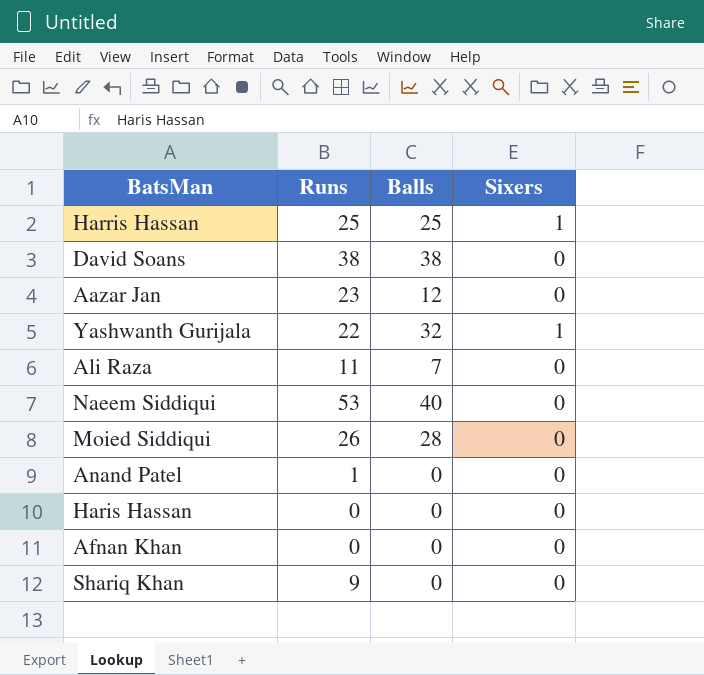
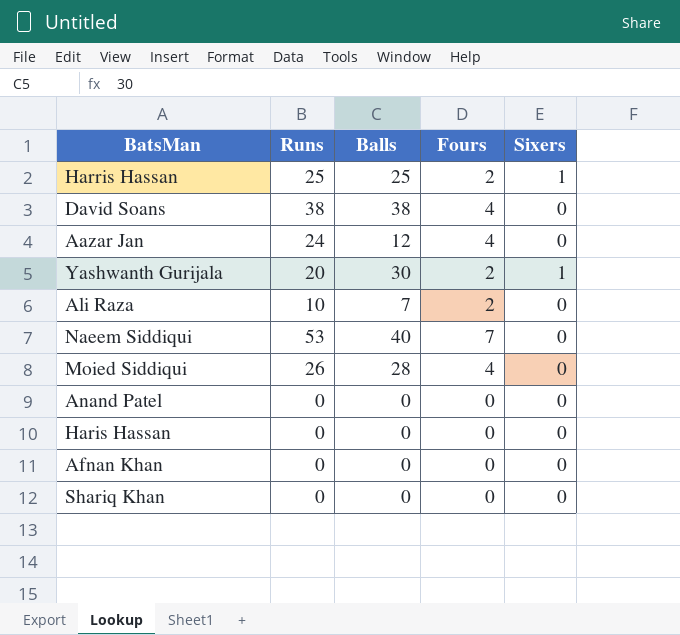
column Fours | position: none -> 4
Aazar Jan | Runs: 23 -> 24
Yashwanth Gurijala | Runs: 22 -> 20
Yashwanth Gurijala | Balls: 32 -> 30
Ali Raza | Runs: 11 -> 10
Anand Patel | Runs: 1 -> 0
Shariq Khan | Runs: 9 -> 0

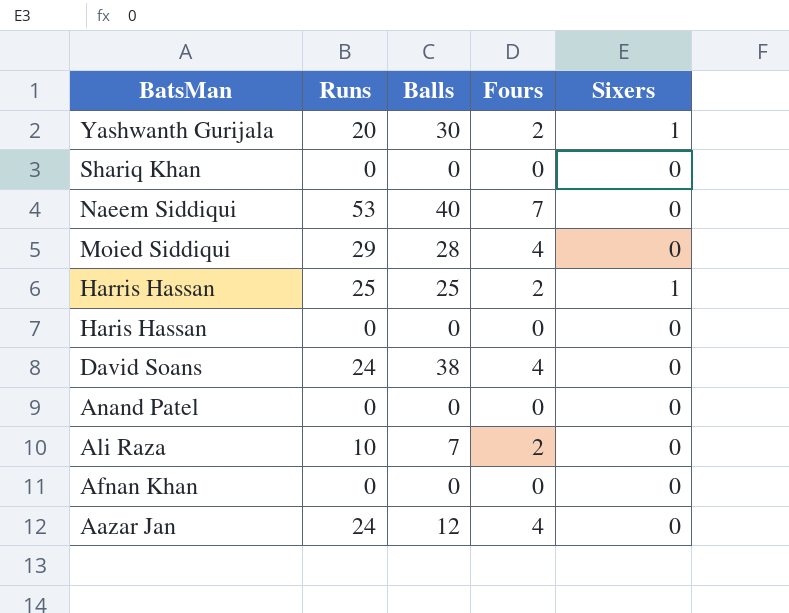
row order: none -> BatsMan descending
Moied Siddiqui | Runs: 26 -> 29
David Soans | Runs: 38 -> 24

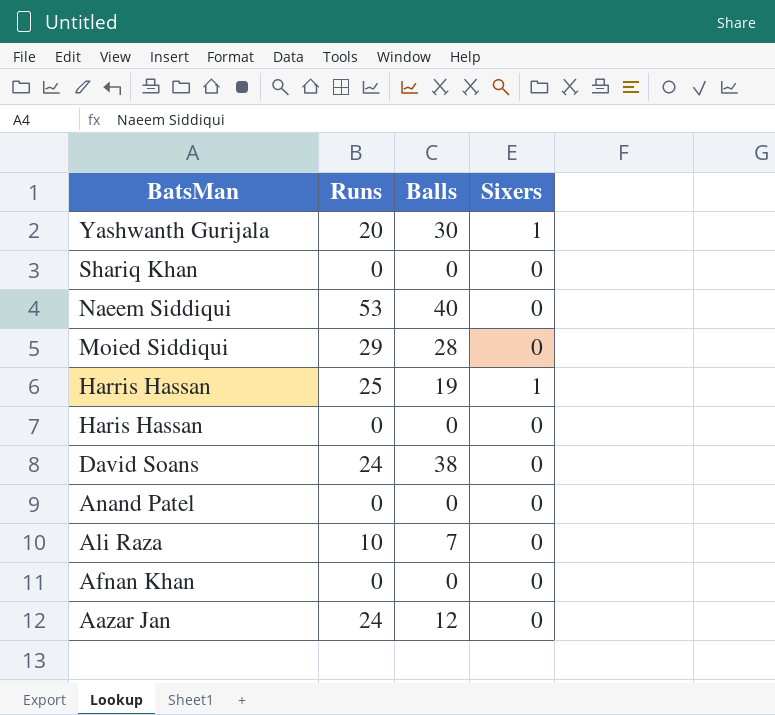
column Fours | position: 4 -> none
Harris Hassan | Balls: 25 -> 19

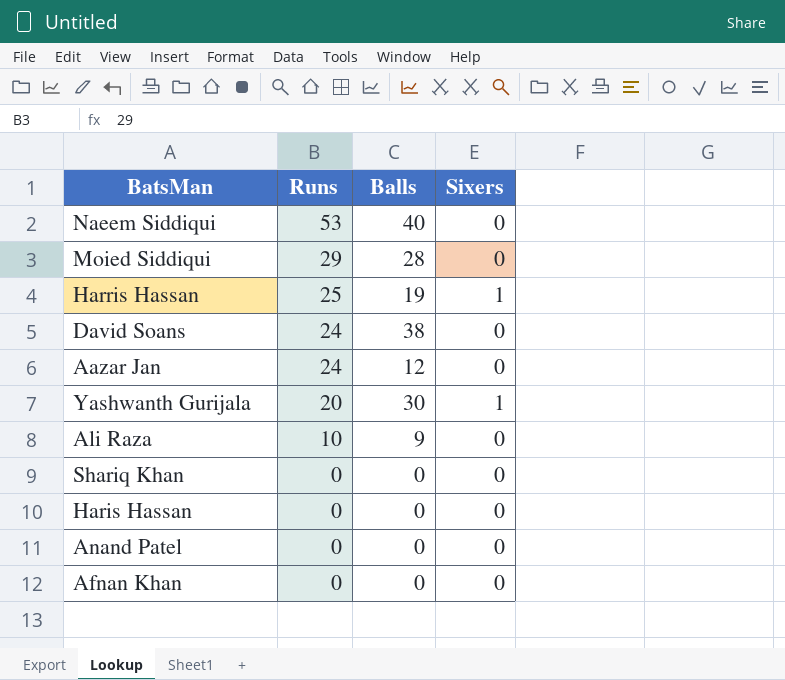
row order: BatsMan descending -> Runs descending
Ali Raza | Balls: 7 -> 9

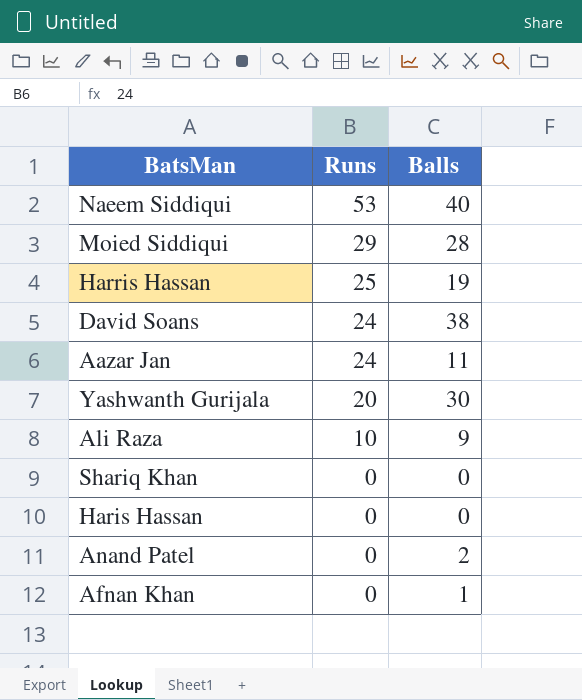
column Sixers | position: 4 -> none
Aazar Jan | Balls: 12 -> 11
Anand Patel | Balls: 0 -> 2
Afnan Khan | Balls: 0 -> 1

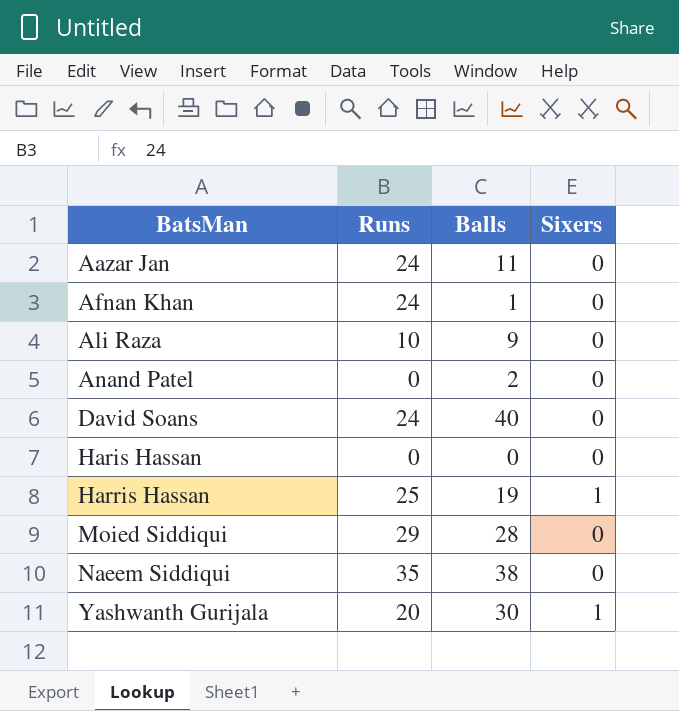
row order: Runs descending -> BatsMan ascending
column Sixers | position: none -> 4
row Shariq Khan: 0 | 0 -> none
Afnan Khan | Runs: 0 -> 24
David Soans | Balls: 38 -> 40
Naeem Siddiqui | Runs: 53 -> 35
Naeem Siddiqui | Balls: 40 -> 38

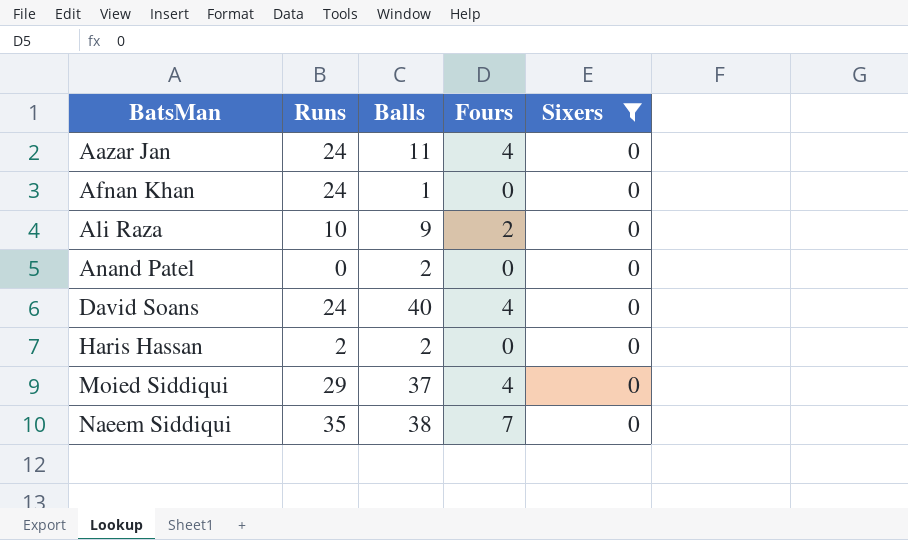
filter: none -> Sixers = 0
column Fours | position: none -> 4
Haris Hassan | Runs: 0 -> 2
Haris Hassan | Balls: 0 -> 2
Moied Siddiqui | Balls: 28 -> 37

